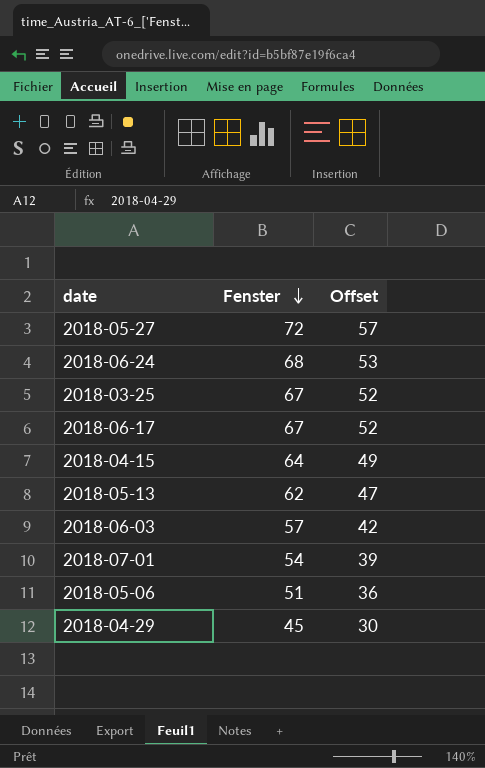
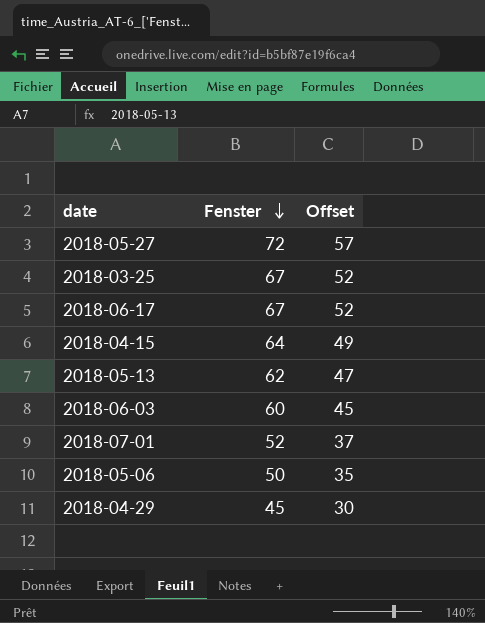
row 2018-06-24: 68 | 53 -> none
2018-06-03 | Fenster: 57 -> 60
2018-06-03 | Offset: 42 -> 45
2018-07-01 | Fenster: 54 -> 52
2018-07-01 | Offset: 39 -> 37
2018-05-06 | Fenster: 51 -> 50
2018-05-06 | Offset: 36 -> 35

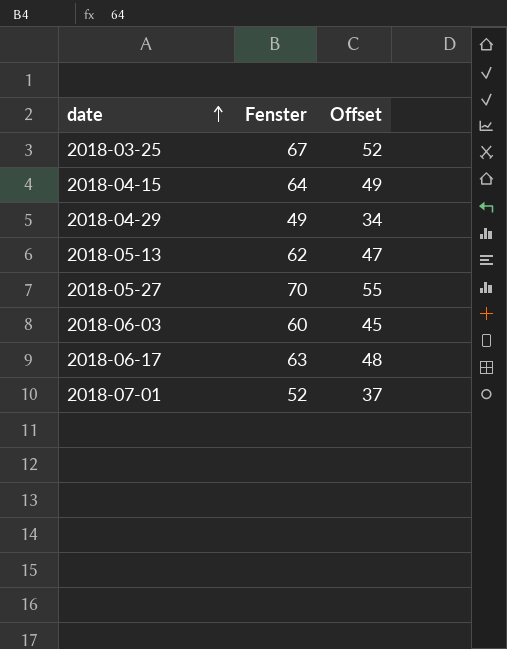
row order: Fenster descending -> date ascending
row 2018-05-06: 50 | 35 -> none
2018-04-29 | Fenster: 45 -> 49
2018-04-29 | Offset: 30 -> 34
2018-05-27 | Fenster: 72 -> 70
2018-05-27 | Offset: 57 -> 55
2018-06-17 | Fenster: 67 -> 63
2018-06-17 | Offset: 52 -> 48

